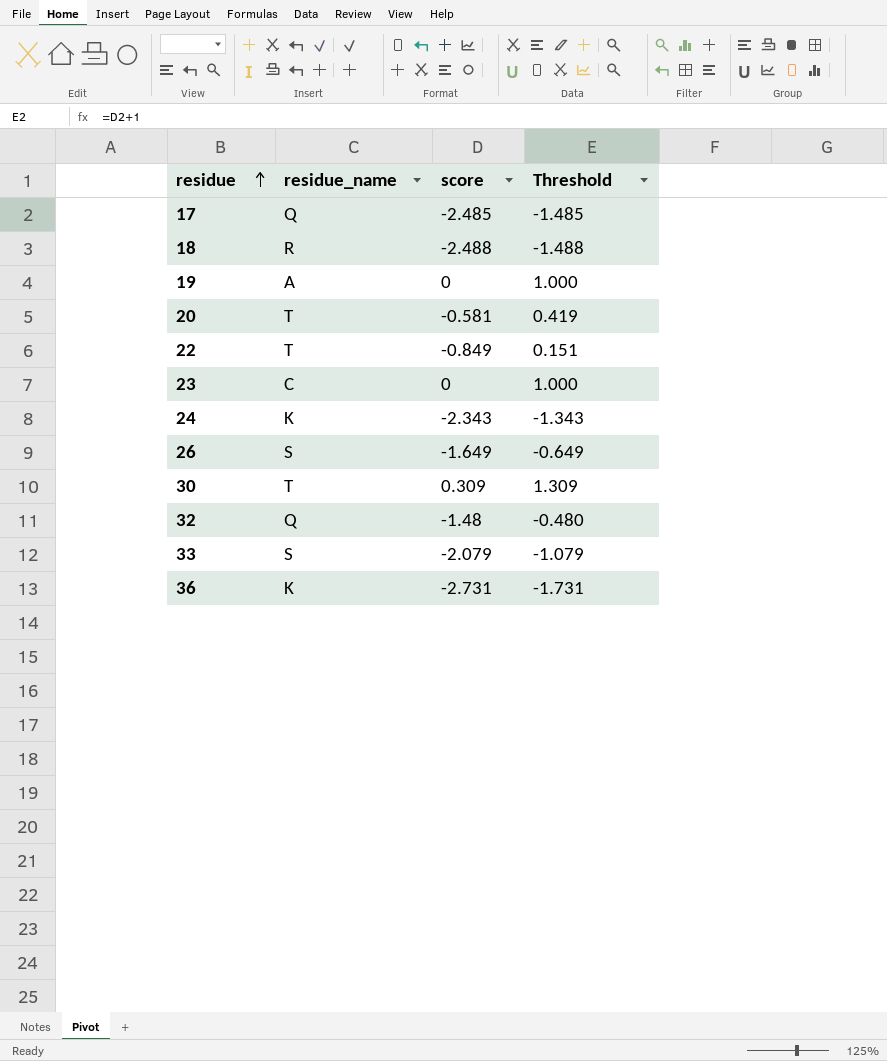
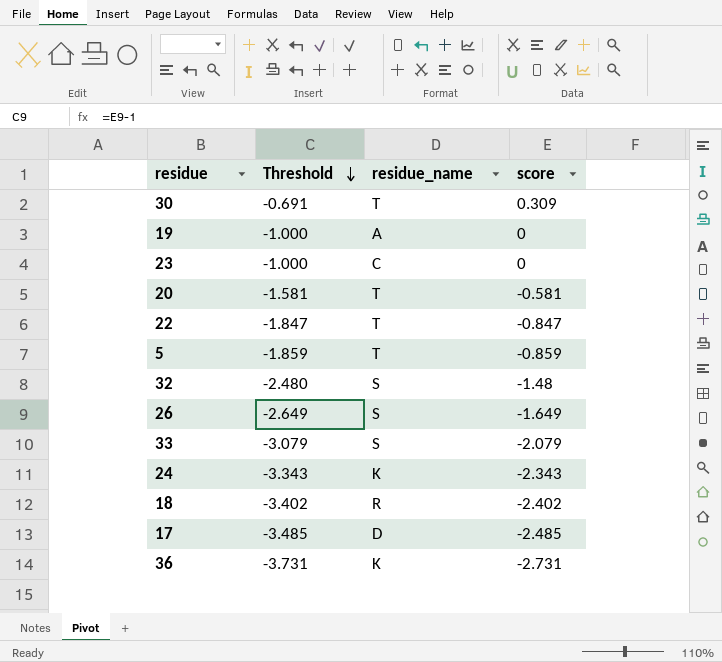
row order: residue ascending -> Threshold descending
column Threshold | formula: [score] + 1 -> [score] - 1
column Threshold | position: 4 -> 2
22 | score: -0.849 -> -0.847
row 5: none -> -1.859 | T | -0.859
32 | residue_name: Q -> S
18 | score: -2.488 -> -2.402
17 | residue_name: Q -> D

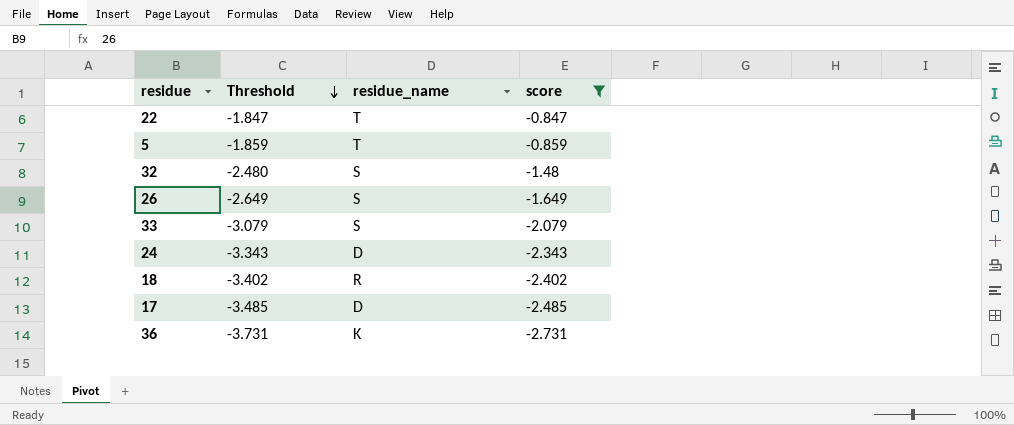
filter: none -> score <= -0.847
24 | residue_name: K -> D

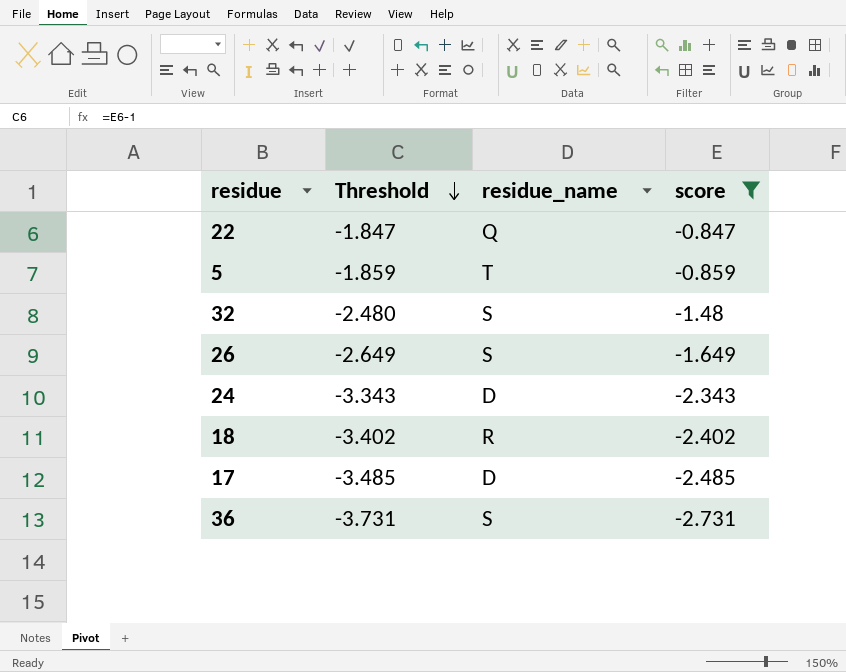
row 33: -3.079 | S | -2.079 -> none
22 | residue_name: T -> Q
36 | residue_name: K -> S

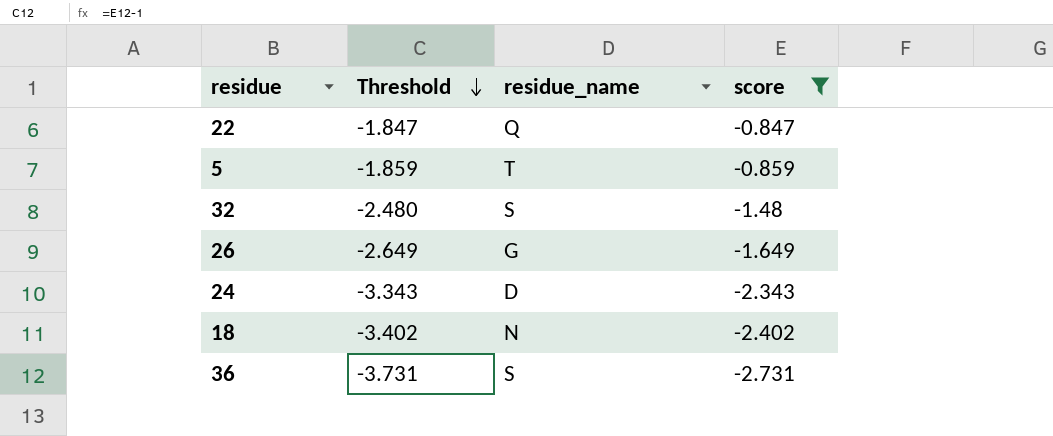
row 17: -3.485 | D | -2.485 -> none
26 | residue_name: S -> G
18 | residue_name: R -> N

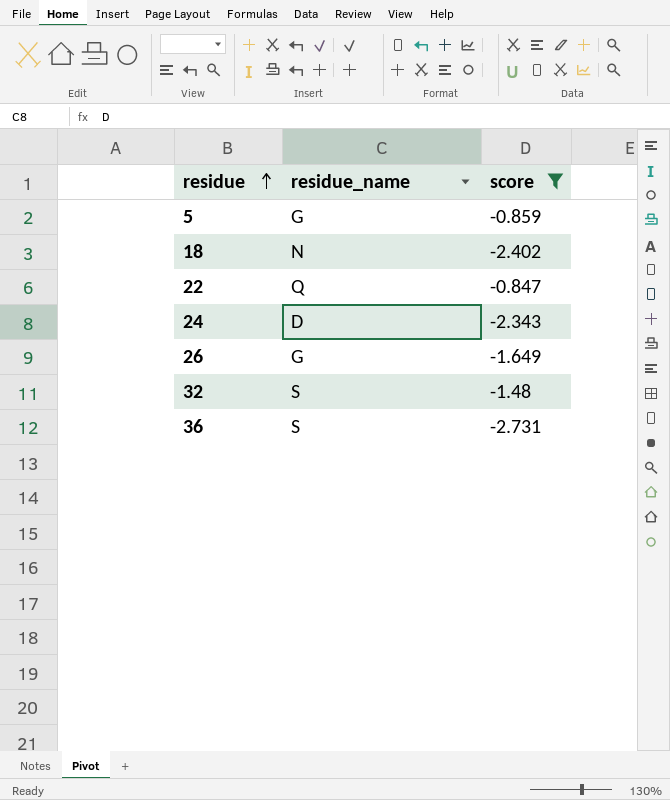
row order: Threshold descending -> residue ascending
column Threshold | formula: [score] - 1 -> none
5 | residue_name: T -> G

